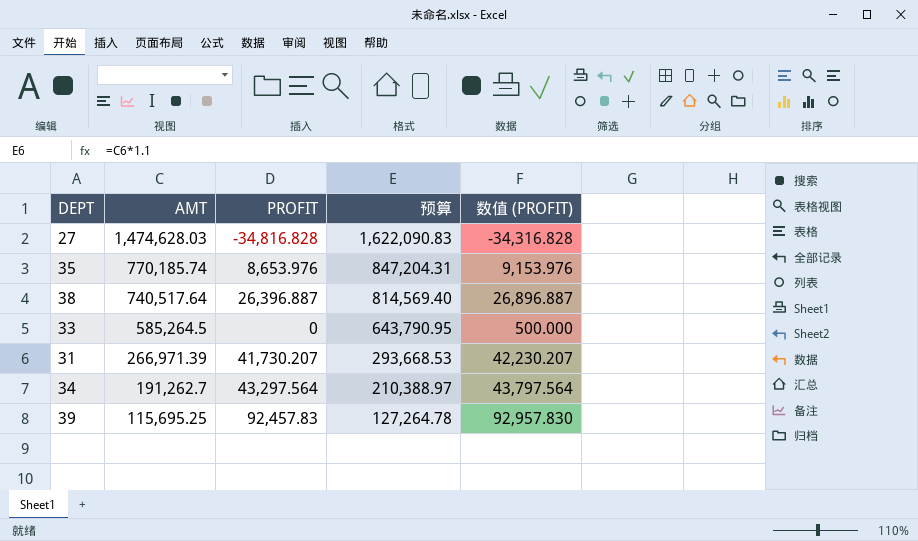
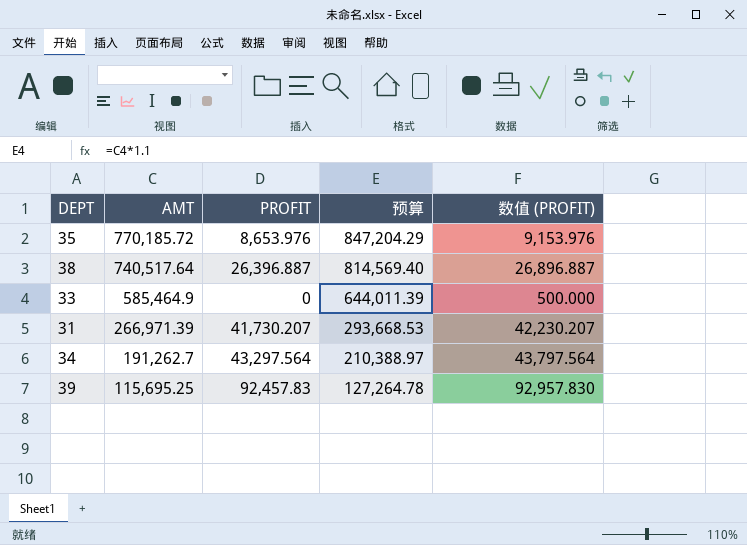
row 27: 1,474,628.03 | -34,816.828 | 1,622,090.83 | -34,316.828 -> none
35 | AMT: 770,185.74 -> 770,185.72
35 | 预算: 847,204.31 -> 847,204.29
33 | AMT: 585,264.5 -> 585,464.9
33 | 预算: 643,790.95 -> 644,011.39

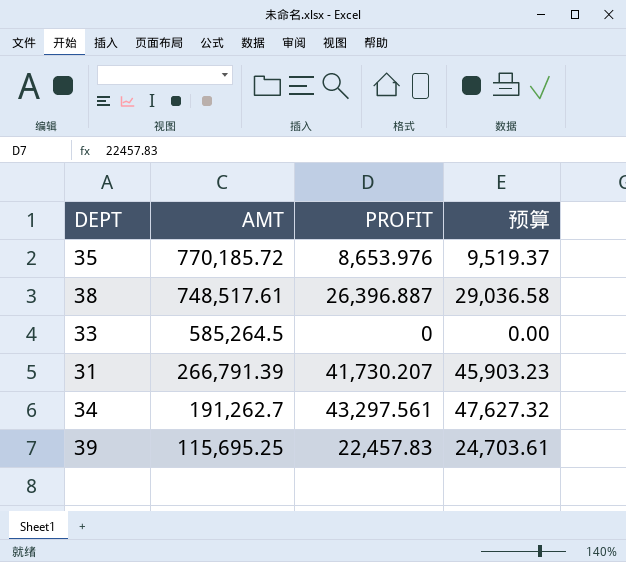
column 数值 (PROFIT) | formula: [PROFIT] + 500 -> none
column 预算 | formula: [AMT] * 1.1 -> [PROFIT] * 1.1
38 | AMT: 740,517.64 -> 748,517.61
33 | AMT: 585,464.9 -> 585,264.5
31 | AMT: 266,971.39 -> 266,791.39
34 | PROFIT: 43,297.564 -> 43,297.561
39 | PROFIT: 92,457.83 -> 22,457.83

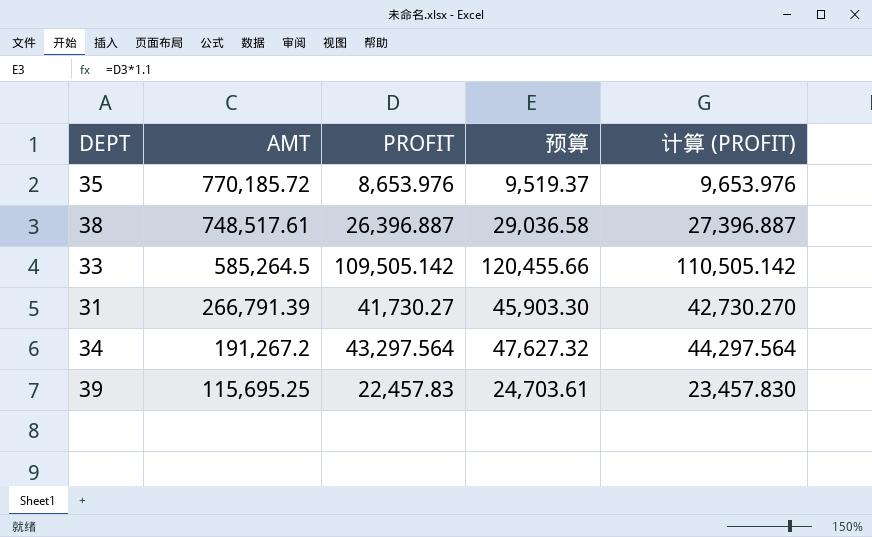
column 计算 (PROFIT) | formula: none -> [PROFIT] + 1000
33 | PROFIT: 0 -> 109,505.142
33 | 预算: 0.00 -> 120,455.66
31 | PROFIT: 41,730.207 -> 41,730.27
31 | 预算: 45,903.23 -> 45,903.30
34 | AMT: 191,262.7 -> 191,267.2
34 | PROFIT: 43,297.561 -> 43,297.564

